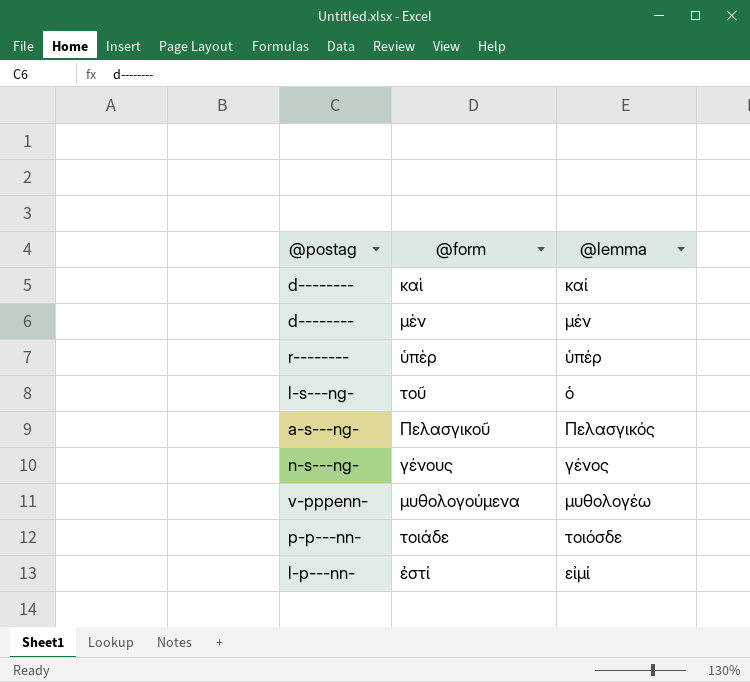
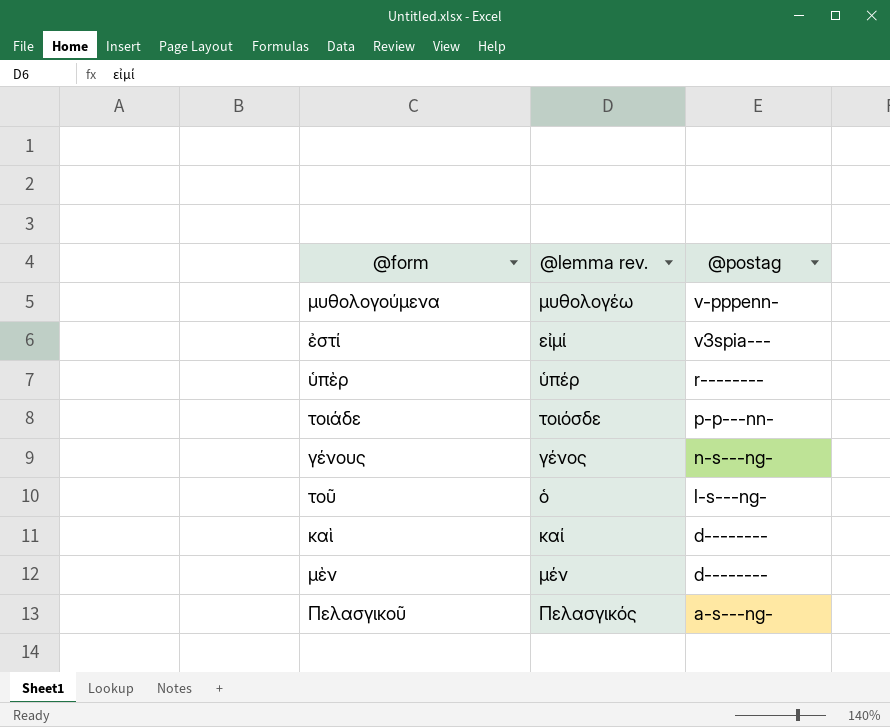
row order: none -> @postag descending
column name: @lemma -> @lemma rev.
column @postag | position: 1 -> 3
ἐστί | @postag: l-p---nn- -> v3spia---

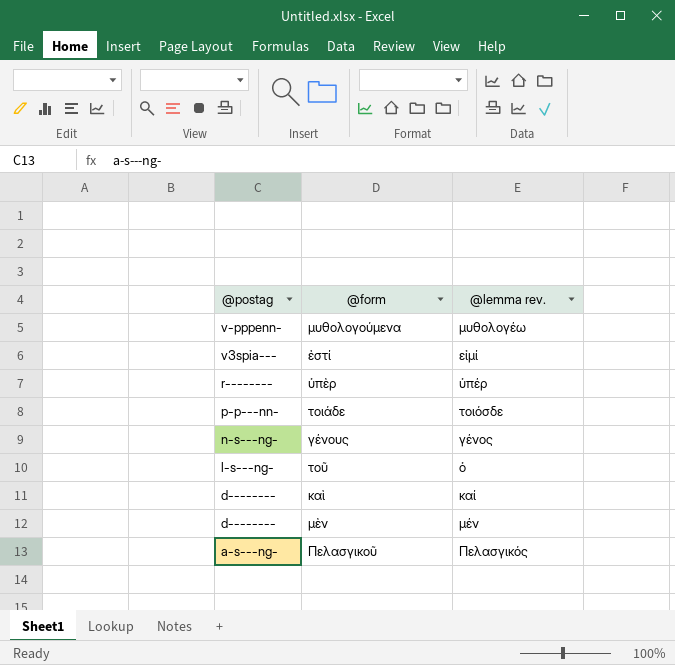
column @postag | position: 3 -> 1

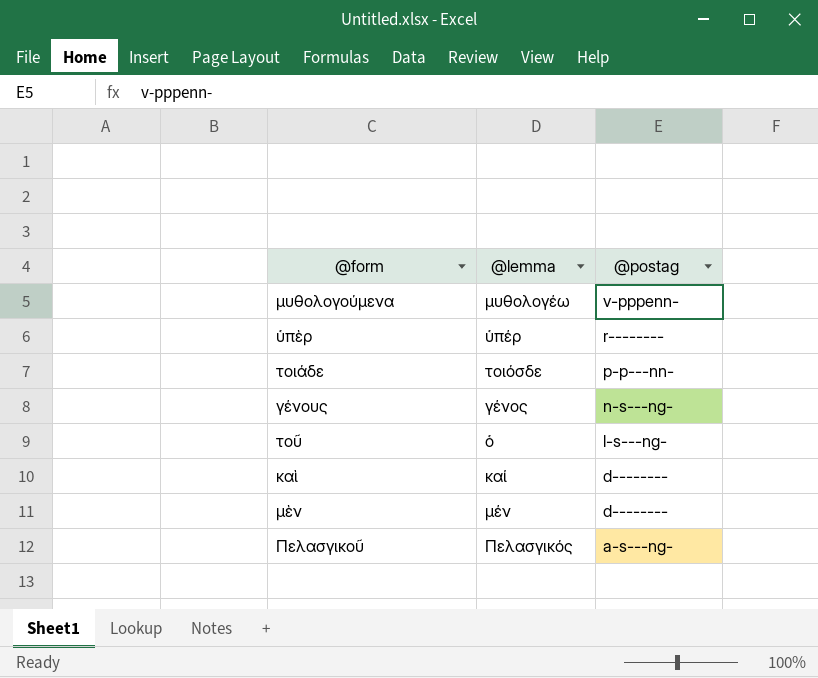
column name: @lemma rev. -> @lemma
column @postag | position: 1 -> 3
row ἐστί: v3spia--- | εἰμί -> none

